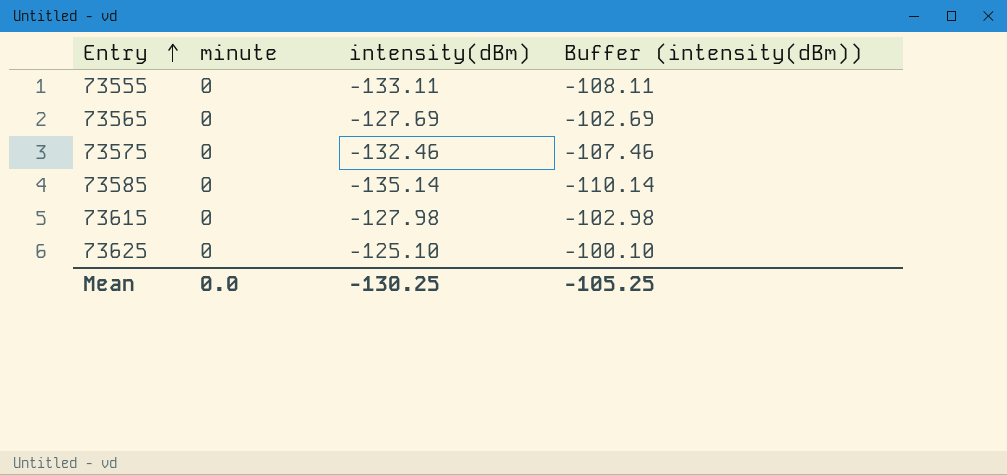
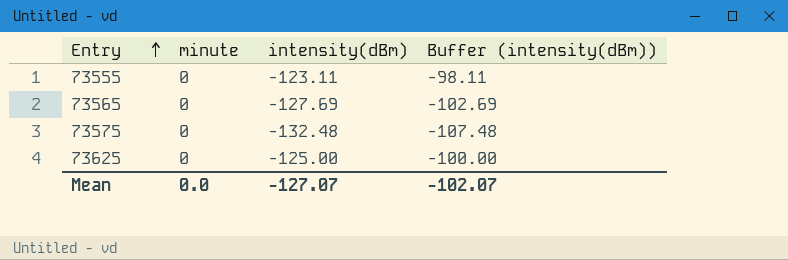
row 73585: 0 | -135.14 | -110.14 -> none
row 73615: 0 | -127.98 | -102.98 -> none
73555 | intensity(dBm): -133.11 -> -123.11
73555 | Buffer (intensity(dBm)): -108.11 -> -98.11
73575 | intensity(dBm): -132.46 -> -132.48
73575 | Buffer (intensity(dBm)): -107.46 -> -107.48
73625 | intensity(dBm): -125.10 -> -125.00
73625 | Buffer (intensity(dBm)): -100.10 -> -100.00
Mean | intensity(dBm): -130.25 -> -127.07
Mean | Buffer (intensity(dBm)): -105.25 -> -102.07

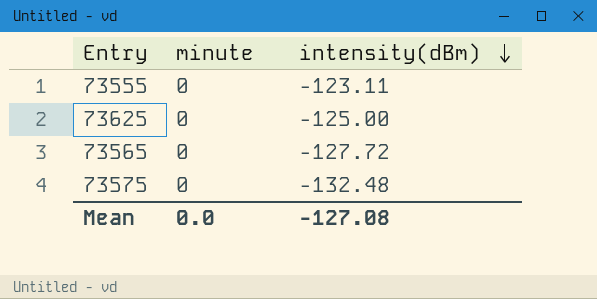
row order: Entry ascending -> intensity(dBm) descending
column Buffer (intensity(dBm)) | formula: [intensity(dBm)] + 25 -> none
73565 | intensity(dBm): -127.69 -> -127.72
Mean | intensity(dBm): -127.07 -> -127.08

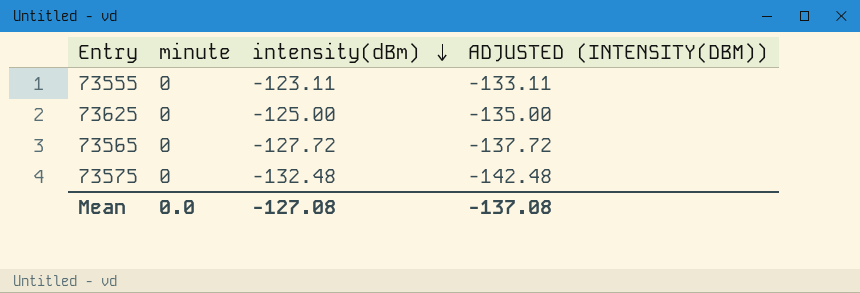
column ADJUSTED (INTENSITY(DBM)) | formula: none -> [intensity(dBm)] - 10

